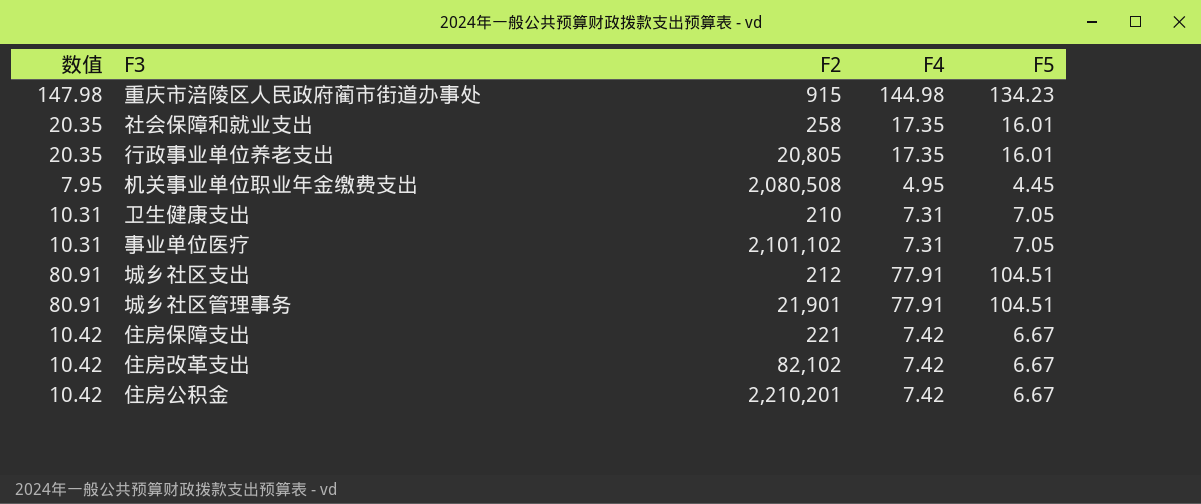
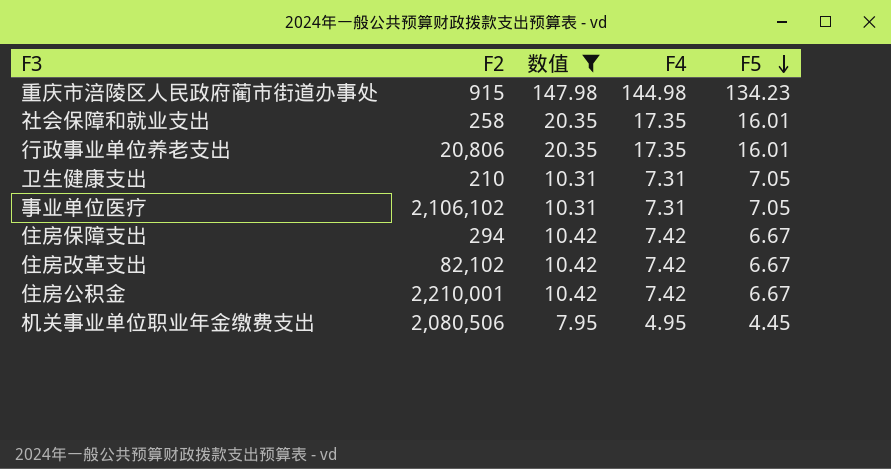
filter: none -> 数值 != 80.91
row order: none -> F5 descending
column 数值 | position: 1 -> 3
行政事业单位养老支出 | F2: 20,805 -> 20,806
事业单位医疗 | F2: 2,101,102 -> 2,106,102
住房保障支出 | F2: 221 -> 294
住房公积金 | F2: 2,210,201 -> 2,210,001
机关事业单位职业年金缴费支出 | F2: 2,080,508 -> 2,080,506

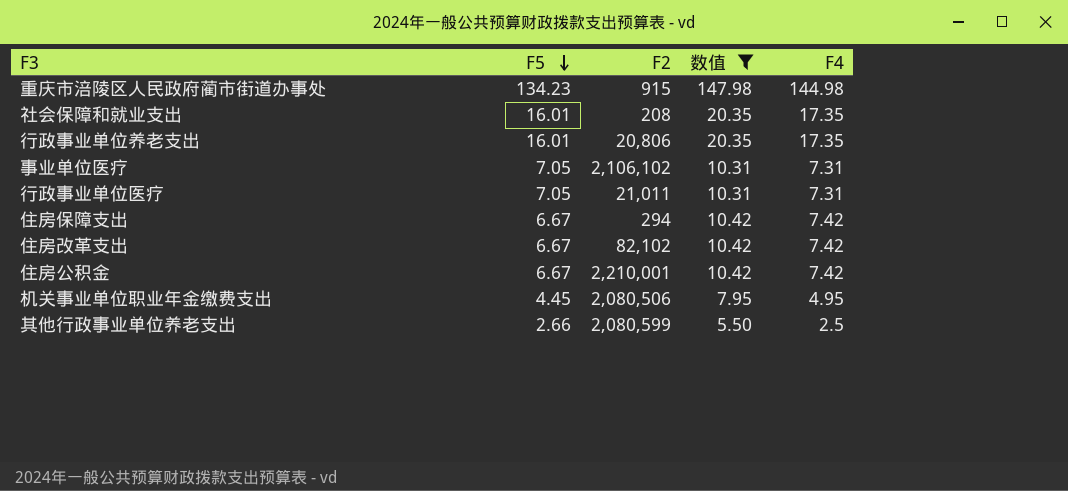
column F5 | position: 5 -> 2
row 卫生健康支出: 210 | 10.31 | 7.31 | 7.05 -> none
社会保障和就业支出 | F2: 258 -> 208
row 行政事业单位医疗: none -> 7.05 | 21,011 | 10.31 | 7.31
row 其他行政事业单位养老支出: none -> 2.66 | 2,080,599 | 5.50 | 2.5

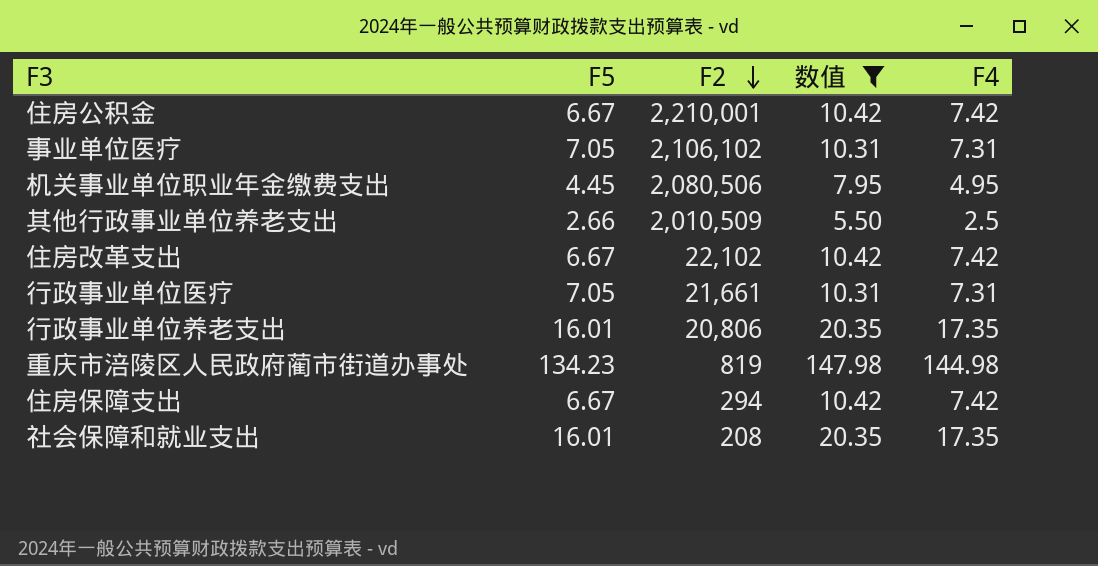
row order: F5 descending -> F2 descending
其他行政事业单位养老支出 | F2: 2,080,599 -> 2,010,509
住房改革支出 | F2: 82,102 -> 22,102
行政事业单位医疗 | F2: 21,011 -> 21,661
重庆市涪陵区人民政府蔺市街道办事处 | F2: 915 -> 819

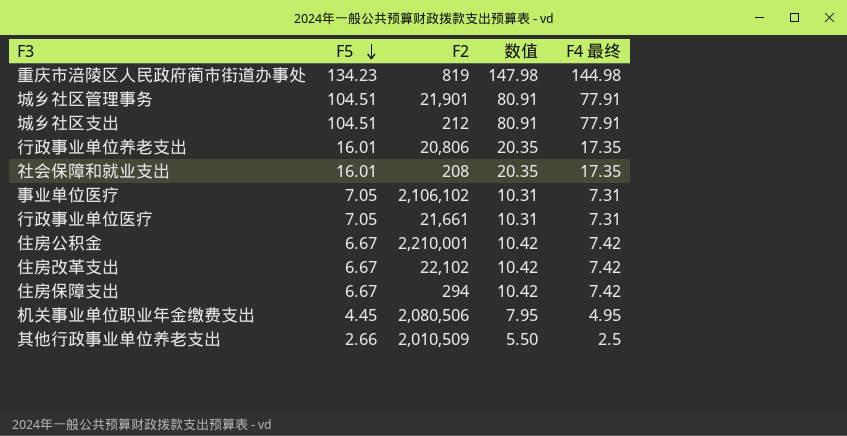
filter: 数值 != 80.91 -> none
row order: F2 descending -> F5 descending
column name: F4 -> F4 最终

